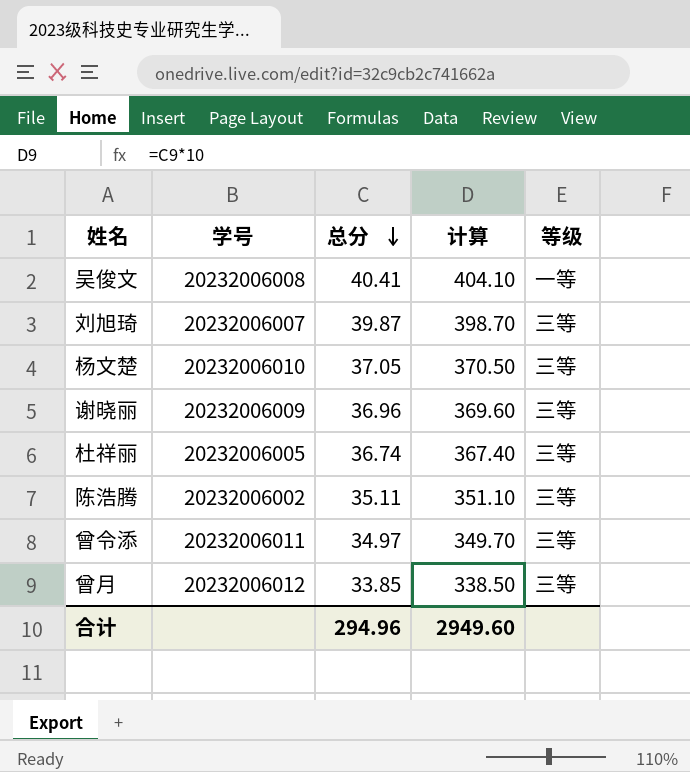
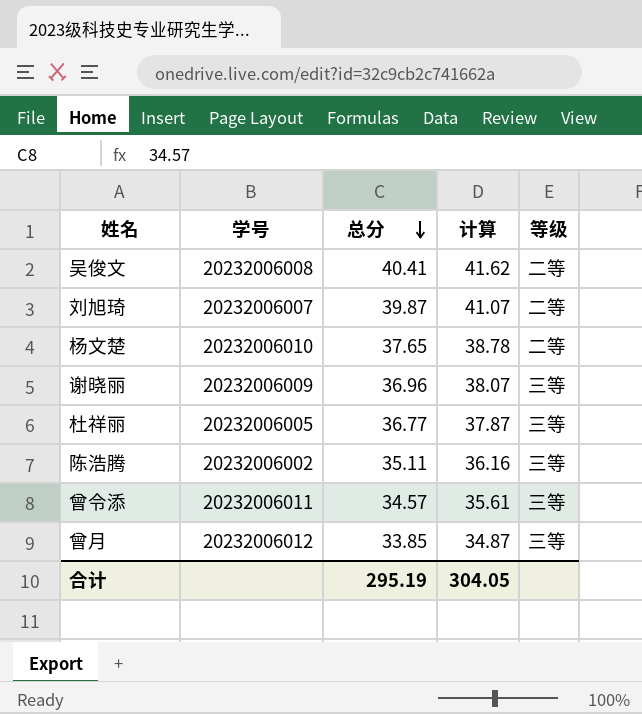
column 计算 | formula: [总分] * 10 -> [总分] * 1.03
吴俊文 | 等级: 一等 -> 二等
刘旭琦 | 等级: 三等 -> 二等
杨文楚 | 总分: 37.05 -> 37.65
杨文楚 | 等级: 三等 -> 二等
杜祥丽 | 总分: 36.74 -> 36.77
曾令添 | 总分: 34.97 -> 34.57
合计 | 总分: 294.96 -> 295.19
合计 | 计算: 2949.60 -> 304.05

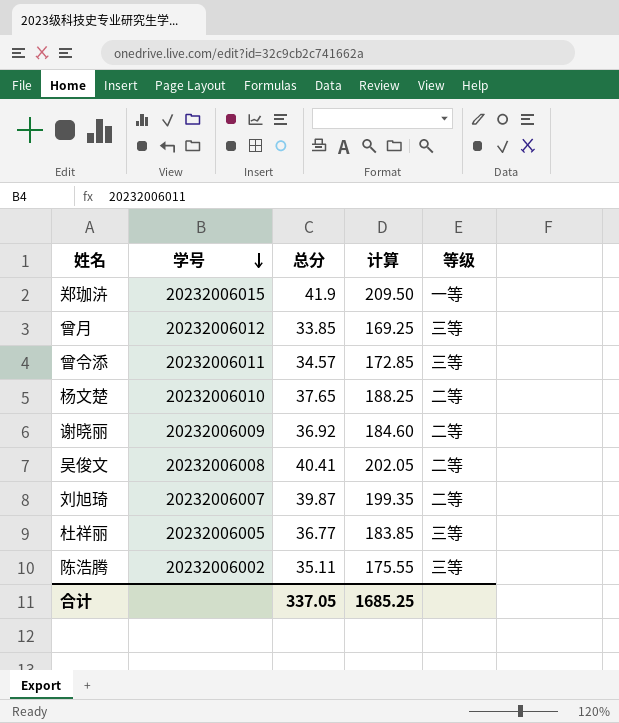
row order: 总分 descending -> 学号 descending
column 计算 | formula: [总分] * 1.03 -> [总分] * 5
row 郑珈泋: none -> 20232006015 | 41.9 | 209.50 | 一等
谢晓丽 | 总分: 36.96 -> 36.92
谢晓丽 | 等级: 三等 -> 二等
合计 | 总分: 295.19 -> 337.05
合计 | 计算: 304.05 -> 1685.25

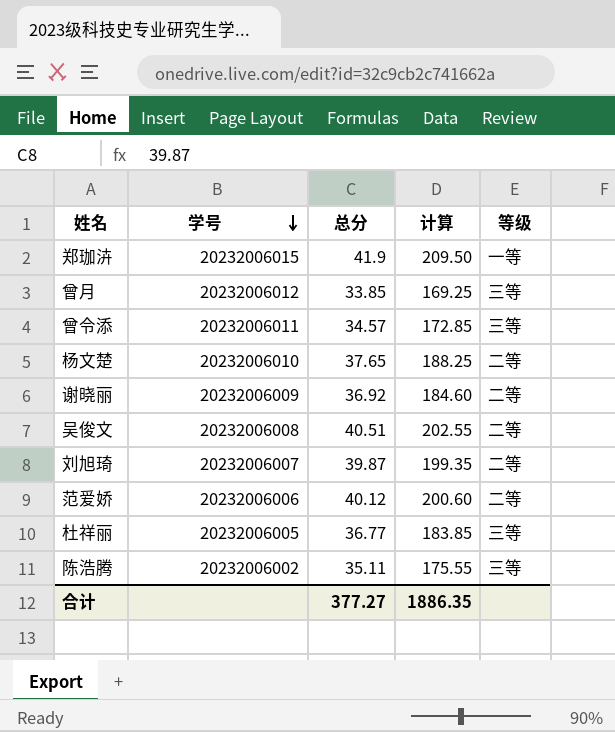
吴俊文 | 总分: 40.41 -> 40.51
吴俊文 | 计算: 202.05 -> 202.55
row 范爱娇: none -> 20232006006 | 40.12 | 200.60 | 二等
合计 | 总分: 337.05 -> 377.27
合计 | 计算: 1685.25 -> 1886.35

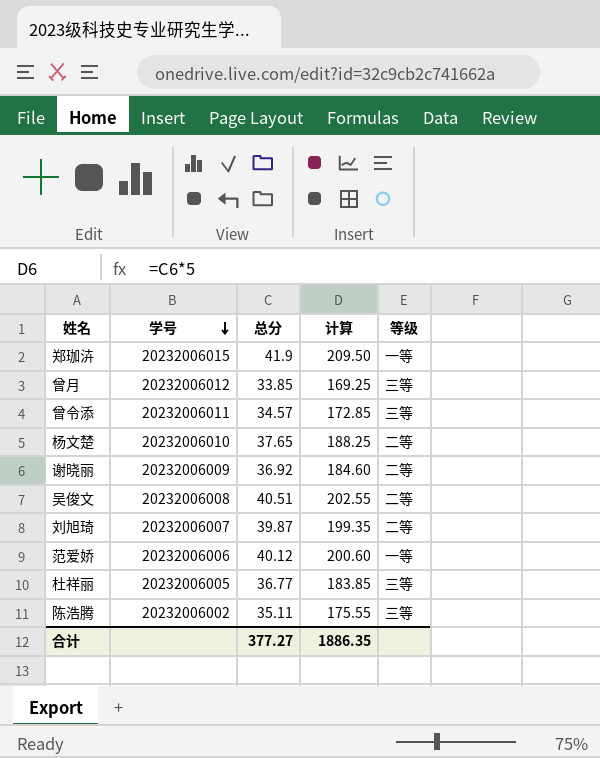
范爱娇 | 等级: 二等 -> 一等

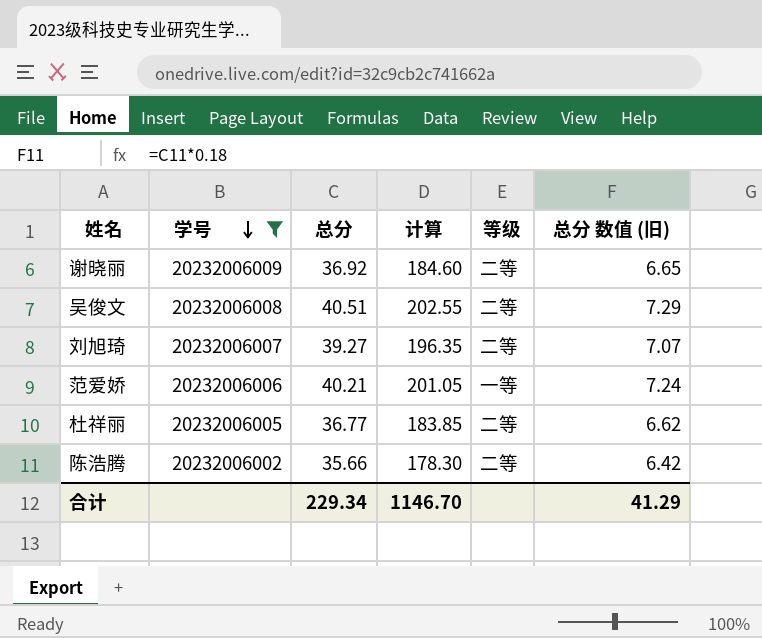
filter: none -> 学号 <= 20232006009
column 总分 数值 (旧) | formula: none -> [总分] * 0.18
刘旭琦 | 总分: 39.87 -> 39.27
刘旭琦 | 计算: 199.35 -> 196.35
范爱娇 | 总分: 40.12 -> 40.21
范爱娇 | 计算: 200.60 -> 201.05
杜祥丽 | 等级: 三等 -> 二等
陈浩腾 | 总分: 35.11 -> 35.66
陈浩腾 | 计算: 175.55 -> 178.30
陈浩腾 | 等级: 三等 -> 二等
合计 | 总分: 377.27 -> 229.34
合计 | 计算: 1886.35 -> 1146.70

